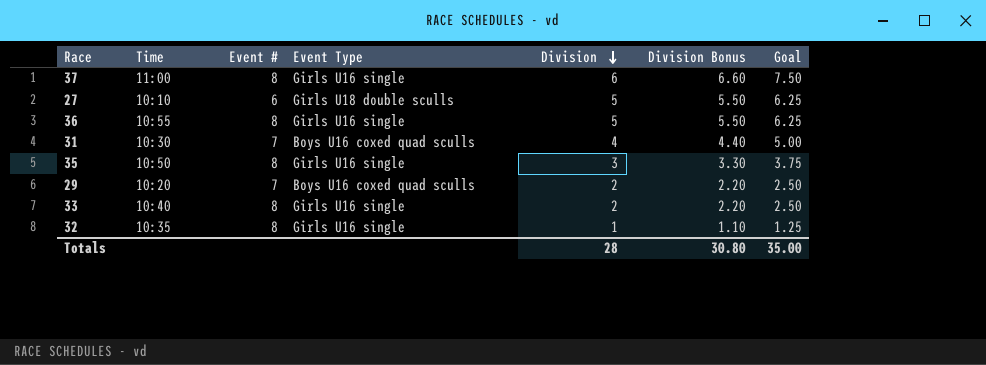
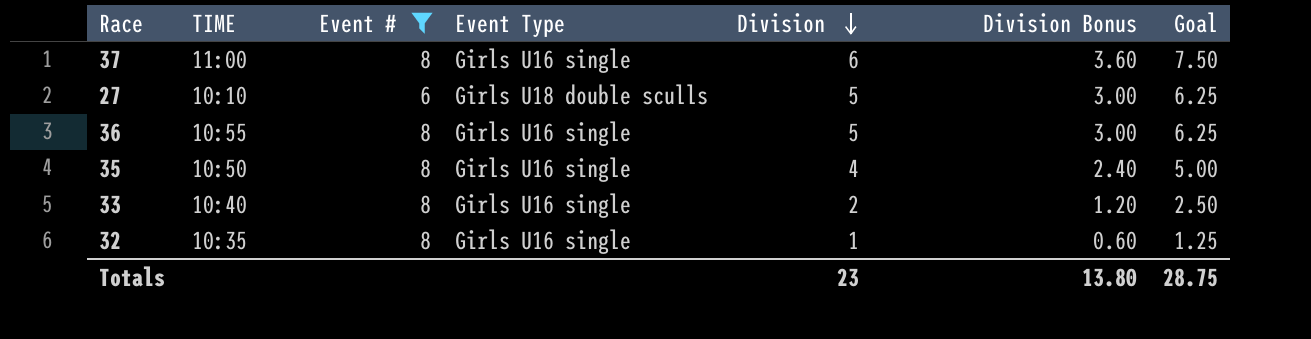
filter: none -> Event # != 7
column name: Time -> TIME
column Division Bonus | formula: [Division] * 1.1 -> [Division] * 0.6
35 | Division: 3 -> 4
35 | Goal: 3.75 -> 5.00
Totals | Division: 28 -> 23
Totals | Division Bonus: 30.80 -> 13.80
Totals | Goal: 35.00 -> 28.75

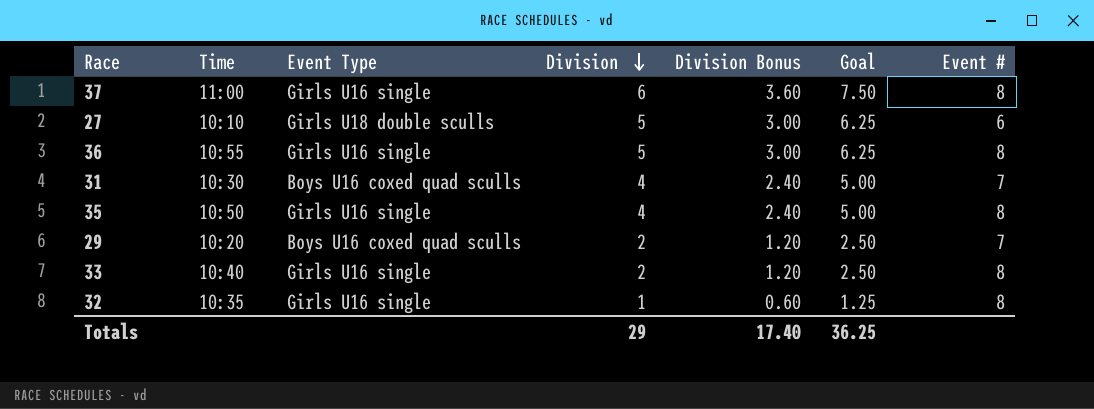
filter: Event # != 7 -> none
column name: TIME -> Time
column Event # | position: 3 -> 7
Totals | Division: 23 -> 29
Totals | Division Bonus: 13.80 -> 17.40
Totals | Goal: 28.75 -> 36.25

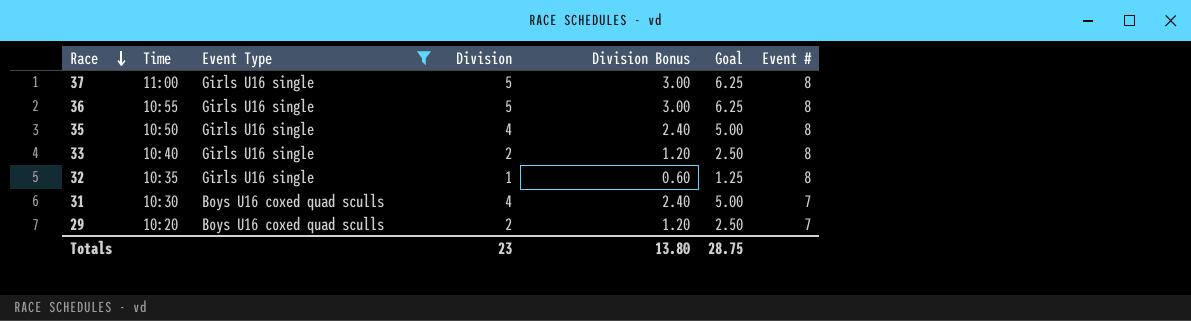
filter: none -> Event Type != Girls U18 double sculls
row order: Division descending -> Race descending
37 | Division: 6 -> 5
37 | Division Bonus: 3.60 -> 3.00
37 | Goal: 7.50 -> 6.25
Totals | Division: 29 -> 23
Totals | Division Bonus: 17.40 -> 13.80
Totals | Goal: 36.25 -> 28.75

